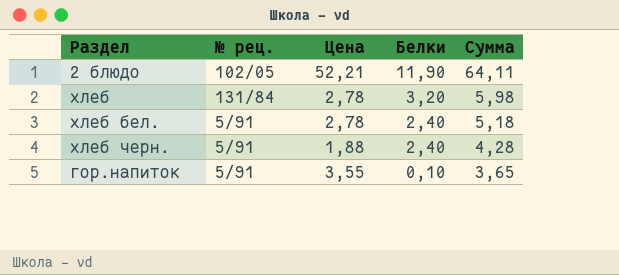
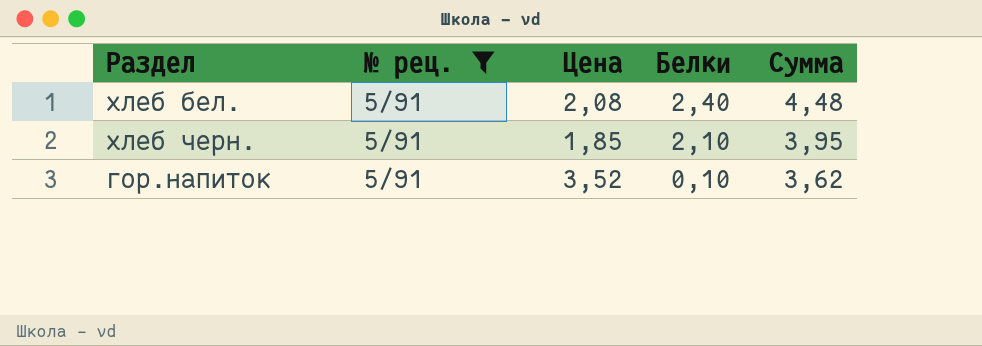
filter: none -> № рец. = 5/91
хлеб бел. | Цена: 2,78 -> 2,08
хлеб бел. | Сумма: 5,18 -> 4,48
хлеб черн. | Цена: 1,88 -> 1,85
хлеб черн. | Белки: 2,40 -> 2,10
хлеб черн. | Сумма: 4,28 -> 3,95
гор.напиток | Цена: 3,55 -> 3,52
гор.напиток | Сумма: 3,65 -> 3,62

